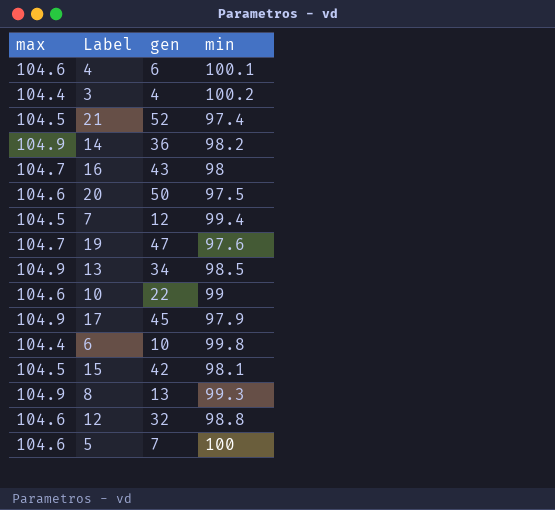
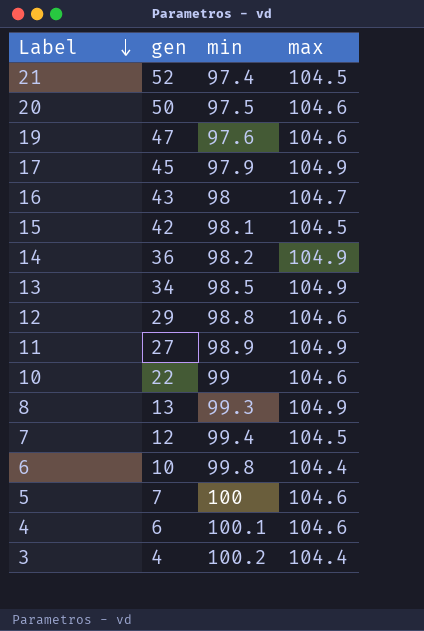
row order: none -> Label descending
column max | position: 1 -> 4
19 | max: 104.7 -> 104.6
12 | gen: 32 -> 29
row 11: none -> 27 | 98.9 | 104.9

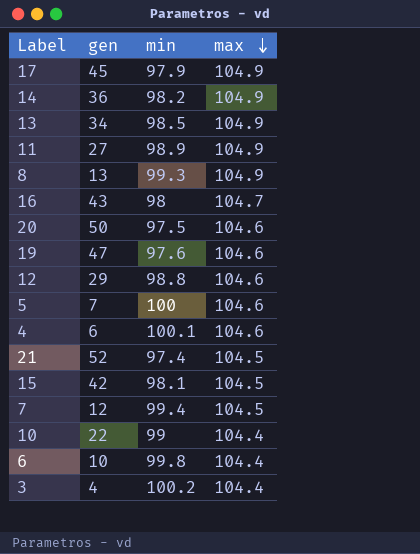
row order: Label descending -> max descending
10 | max: 104.6 -> 104.4

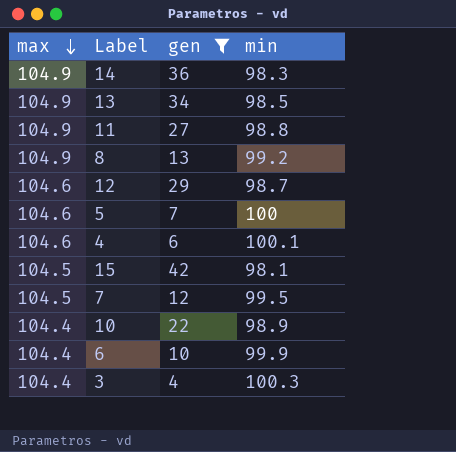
filter: none -> gen <= 42
column max | position: 4 -> 1
14 | min: 98.2 -> 98.3
11 | min: 98.9 -> 98.8
8 | min: 99.3 -> 99.2
12 | min: 98.8 -> 98.7
7 | min: 99.4 -> 99.5
10 | min: 99 -> 98.9
6 | min: 99.8 -> 99.9
3 | min: 100.2 -> 100.3

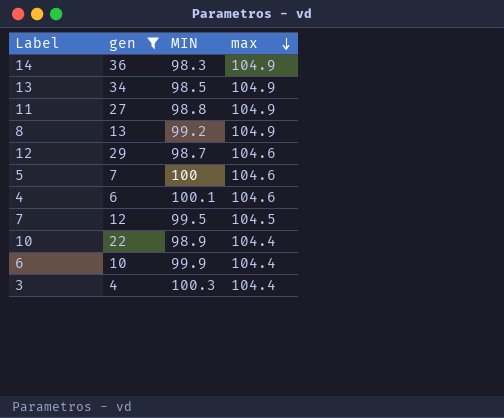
column name: min -> MIN
column max | position: 1 -> 4
row 15: 104.5 | 42 | 98.1 -> none

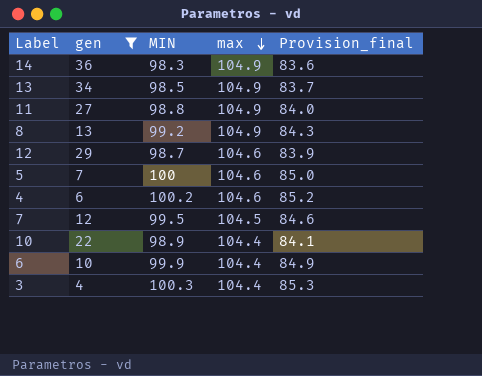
column Provision_final | formula: none -> [MIN] * 0.85
4 | MIN: 100.1 -> 100.2

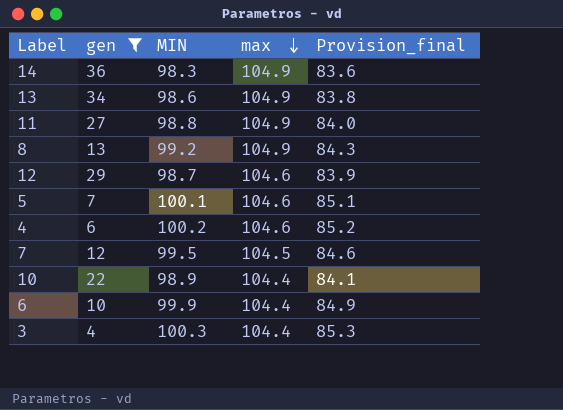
13 | MIN: 98.5 -> 98.6
13 | Provision_final: 83.7 -> 83.8
5 | MIN: 100 -> 100.1
5 | Provision_final: 85.0 -> 85.1

